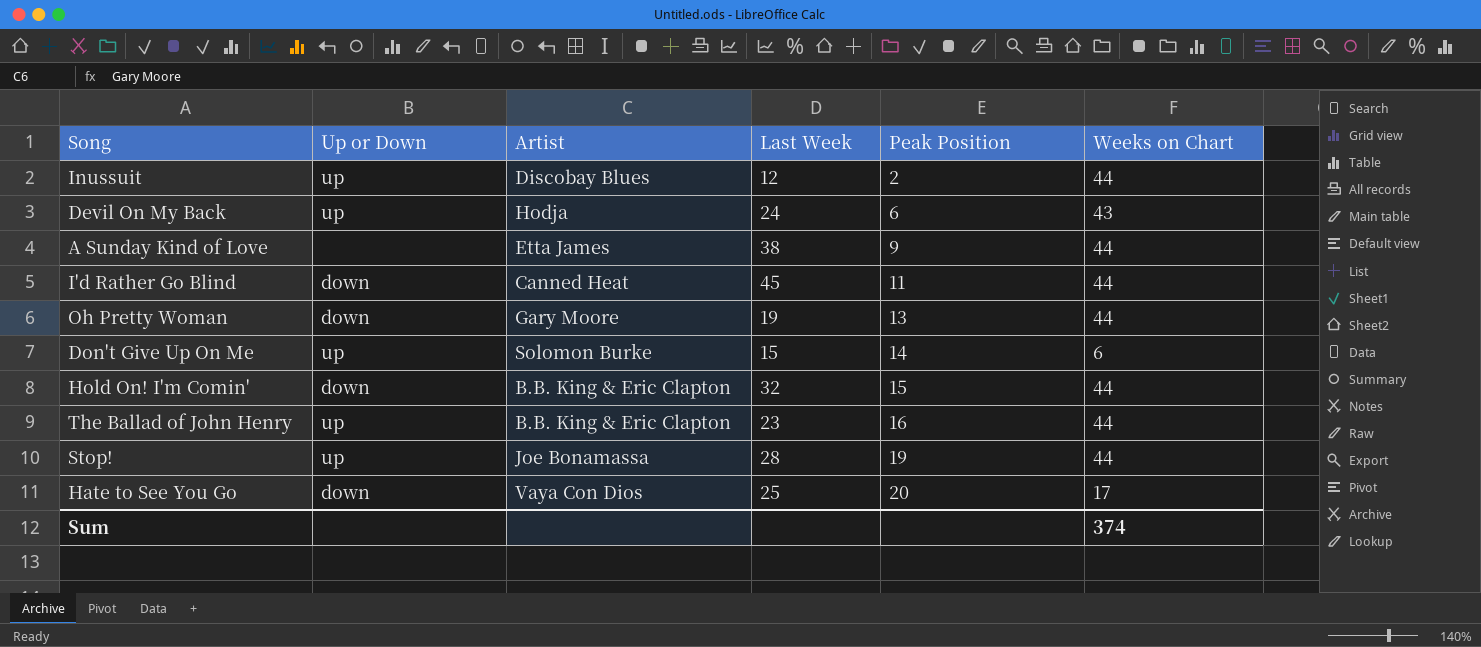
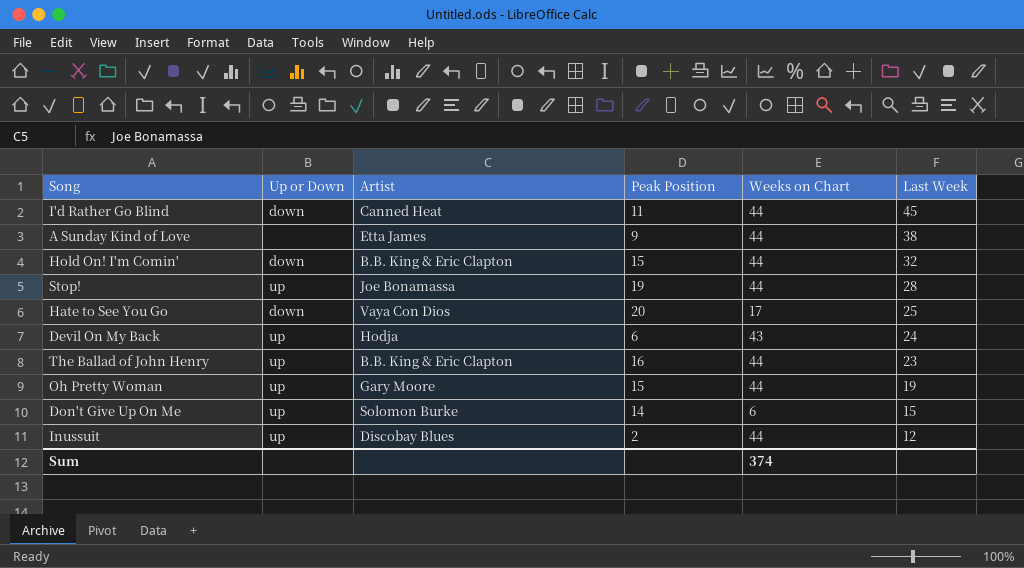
row order: Peak Position ascending -> Last Week descending
column Last Week | position: 4 -> 6
Oh Pretty Woman | Up or Down: down -> up
Oh Pretty Woman | Peak Position: 13 -> 15

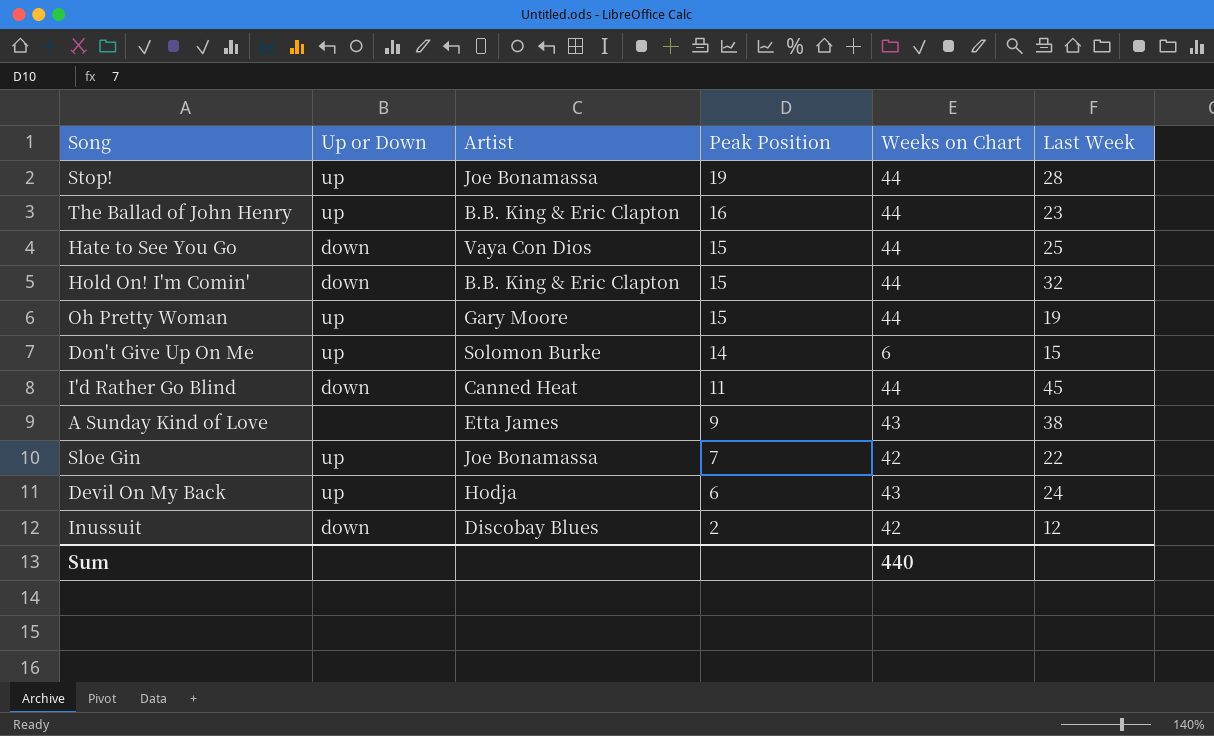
row order: Last Week descending -> Peak Position descending
Hate to See You Go | Peak Position: 20 -> 15
Hate to See You Go | Weeks on Chart: 17 -> 44
A Sunday Kind of Love | Weeks on Chart: 44 -> 43
row Sloe Gin: none -> up | Joe Bonamassa | 7 | 42 | 22
Inussuit | Up or Down: up -> down
Inussuit | Weeks on Chart: 44 -> 42
Sum | Weeks on Chart: 374 -> 440

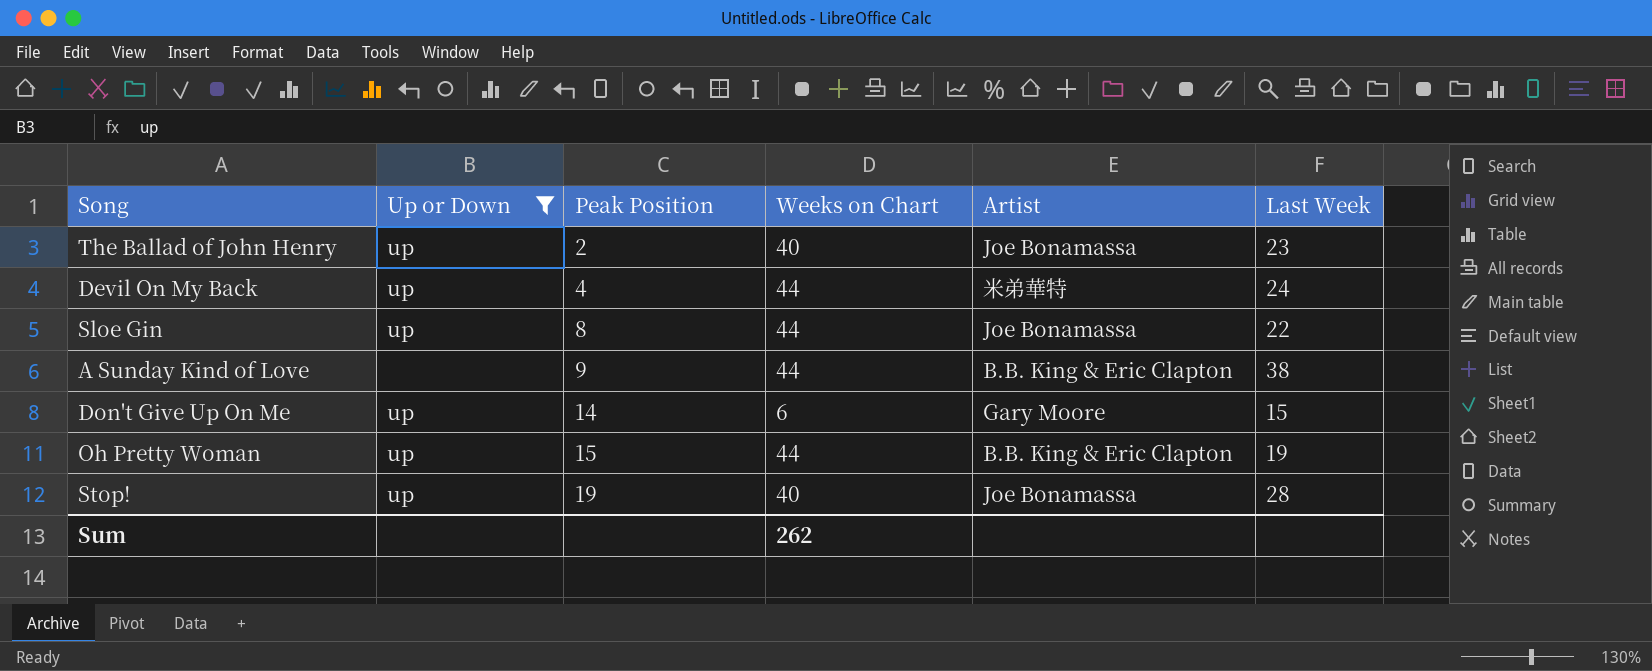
filter: none -> Up or Down != down
row order: Peak Position descending -> Peak Position ascending
column Artist | position: 3 -> 5
The Ballad of John Henry | Peak Position: 16 -> 2
The Ballad of John Henry | Weeks on Chart: 44 -> 40
The Ballad of John Henry | Artist: B.B. King & Eric Clapton -> Joe Bonamassa
Devil On My Back | Peak Position: 6 -> 4
Devil On My Back | Weeks on Chart: 43 -> 44
Devil On My Back | Artist: Hodja -> 米弟華特
Sloe Gin | Peak Position: 7 -> 8
Sloe Gin | Weeks on Chart: 42 -> 44
A Sunday Kind of Love | Weeks on Chart: 43 -> 44
A Sunday Kind of Love | Artist: Etta James -> B.B. King & Eric Clapton
Don't Give Up On Me | Artist: Solomon Burke -> Gary Moore
Oh Pretty Woman | Artist: Gary Moore -> B.B. King & Eric Clapton
Stop! | Weeks on Chart: 44 -> 40
Sum | Weeks on Chart: 440 -> 262

